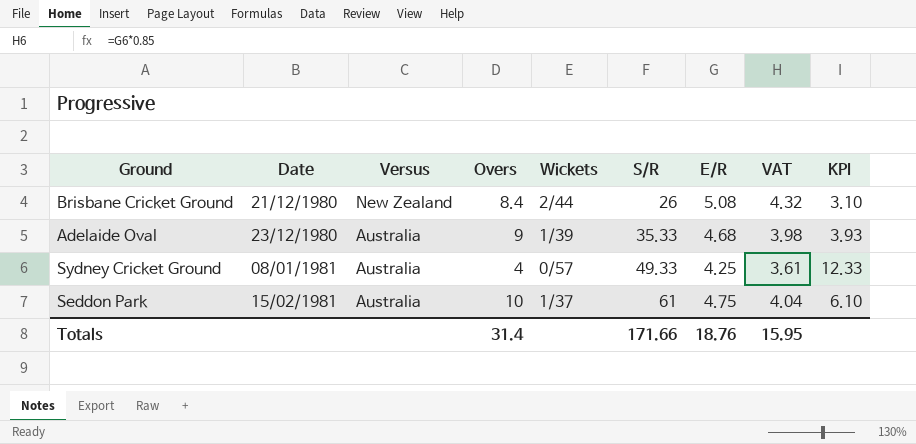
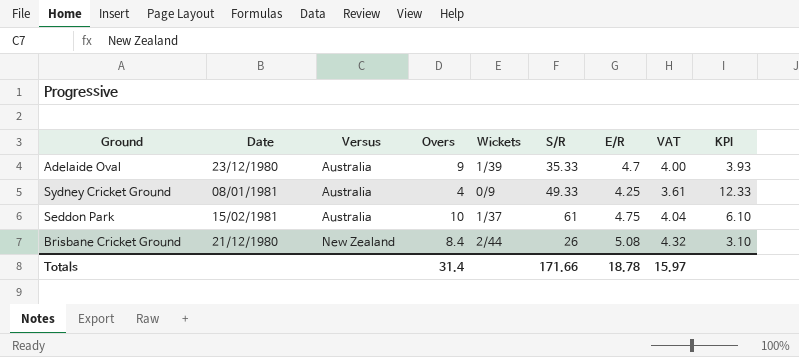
row order: Date ascending -> Versus ascending
Adelaide Oval | E/R: 4.68 -> 4.7
Adelaide Oval | VAT: 3.98 -> 4.00
Sydney Cricket Ground | Wickets: 0/57 -> 0/9
Totals | E/R: 18.76 -> 18.78
Totals | VAT: 15.95 -> 15.97

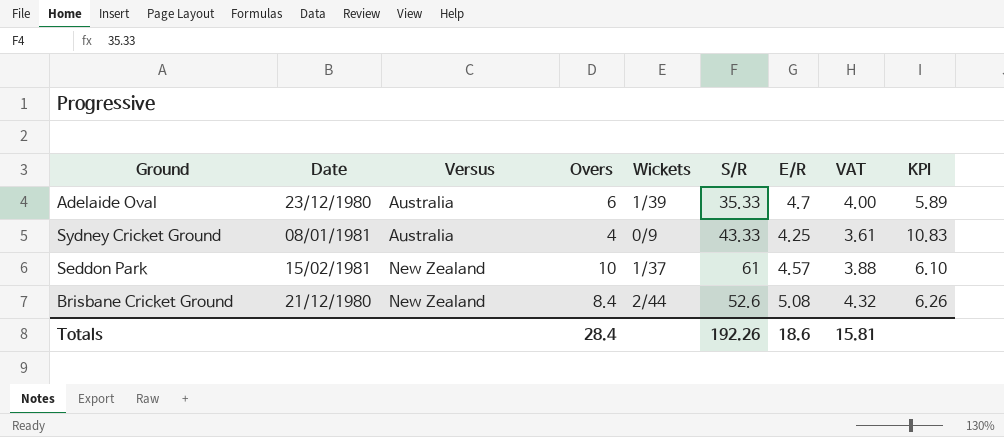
Adelaide Oval | Overs: 9 -> 6
Adelaide Oval | KPI: 3.93 -> 5.89
Sydney Cricket Ground | S/R: 49.33 -> 43.33
Sydney Cricket Ground | KPI: 12.33 -> 10.83
Seddon Park | Versus: Australia -> New Zealand
Seddon Park | E/R: 4.75 -> 4.57
Seddon Park | VAT: 4.04 -> 3.88
Brisbane Cricket Ground | S/R: 26 -> 52.6
Brisbane Cricket Ground | KPI: 3.10 -> 6.26
Totals | Overs: 31.4 -> 28.4
Totals | S/R: 171.66 -> 192.26
Totals | E/R: 18.78 -> 18.6
Totals | VAT: 15.97 -> 15.81

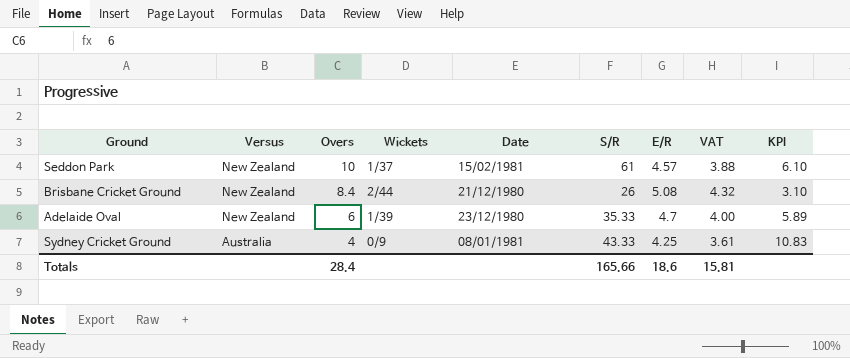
row order: Versus ascending -> Versus descending
column Date | position: 2 -> 5
Brisbane Cricket Ground | S/R: 52.6 -> 26
Brisbane Cricket Ground | KPI: 6.26 -> 3.10
Adelaide Oval | Versus: Australia -> New Zealand
Totals | S/R: 192.26 -> 165.66

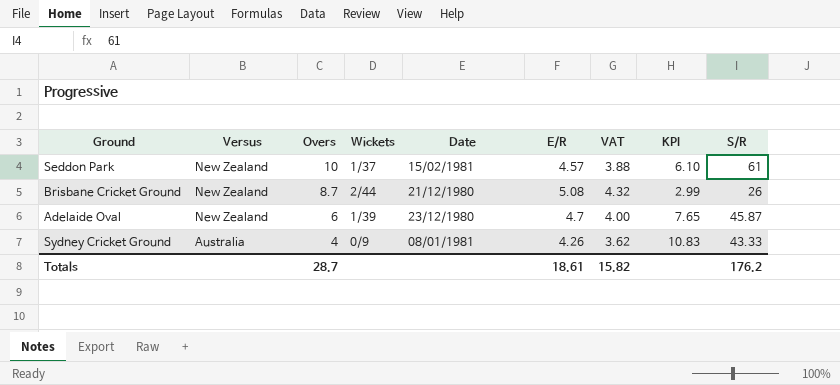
column S/R | position: 6 -> 9
Brisbane Cricket Ground | Overs: 8.4 -> 8.7
Brisbane Cricket Ground | KPI: 3.10 -> 2.99
Adelaide Oval | KPI: 5.89 -> 7.65
Adelaide Oval | S/R: 35.33 -> 45.87
Sydney Cricket Ground | E/R: 4.25 -> 4.26
Sydney Cricket Ground | VAT: 3.61 -> 3.62
Totals | Overs: 28.4 -> 28.7
Totals | E/R: 18.6 -> 18.61
Totals | VAT: 15.81 -> 15.82
Totals | S/R: 165.66 -> 176.2

